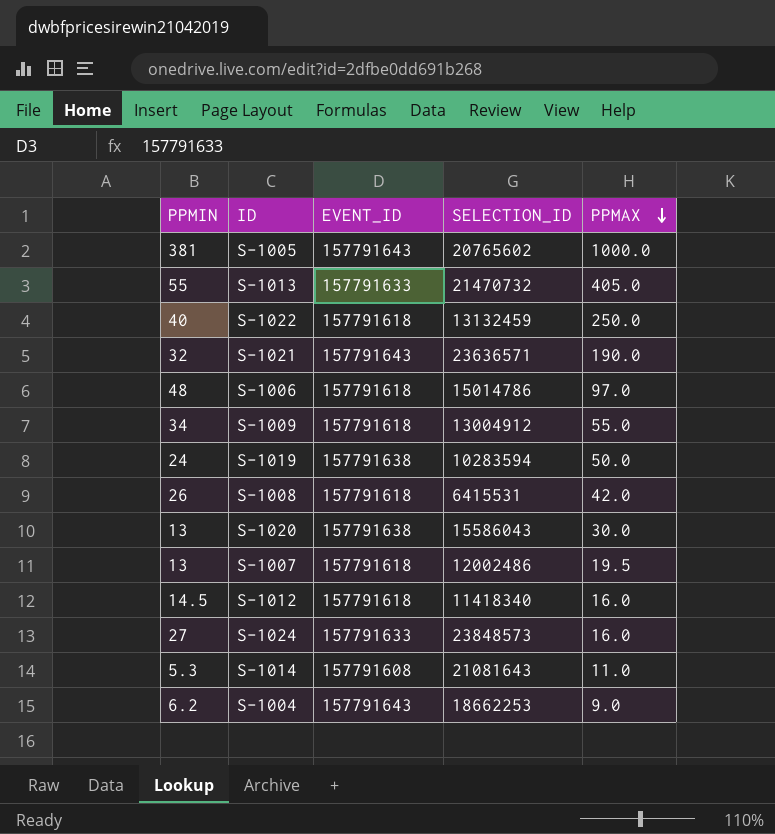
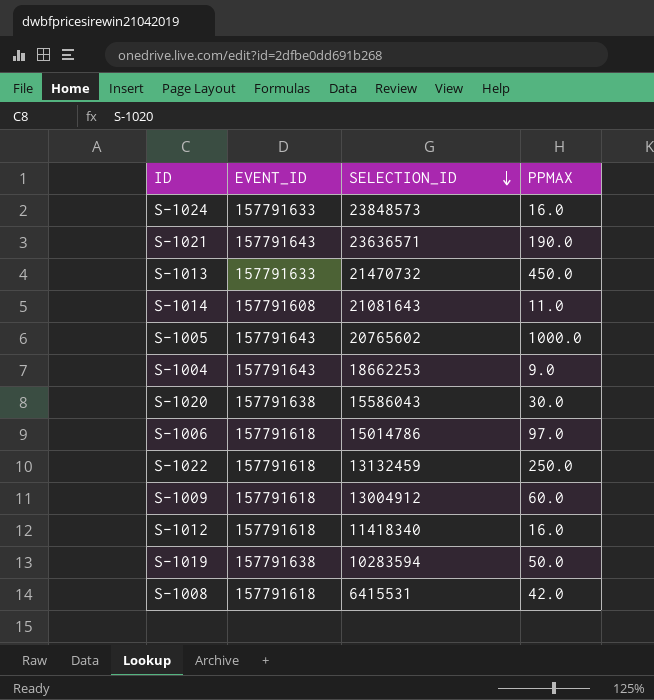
row order: PPMAX descending -> SELECTION_ID descending
column PPMIN | position: 1 -> none
row S-1007: 13 | 157791618 | 12002486 | 19.5 -> none
S-1013 | PPMAX: 405.0 -> 450.0
S-1009 | PPMAX: 55.0 -> 60.0

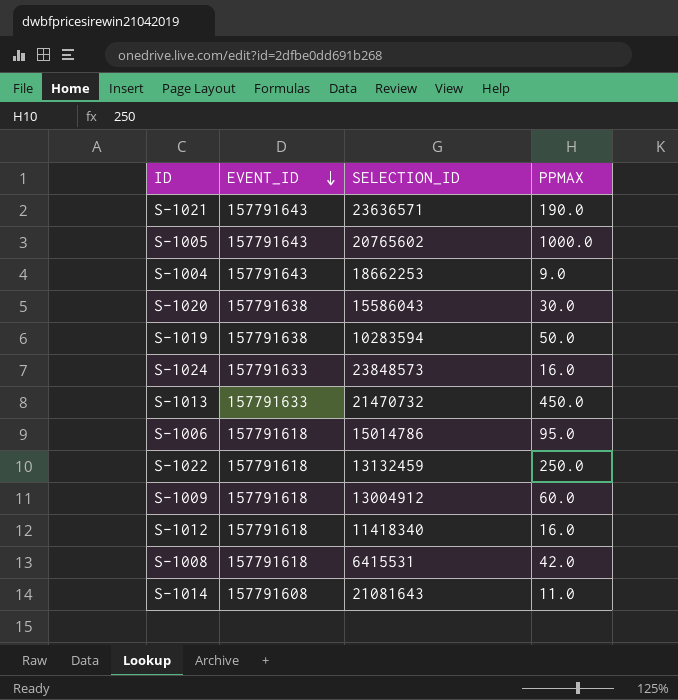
row order: SELECTION_ID descending -> EVENT_ID descending
S-1006 | PPMAX: 97.0 -> 95.0

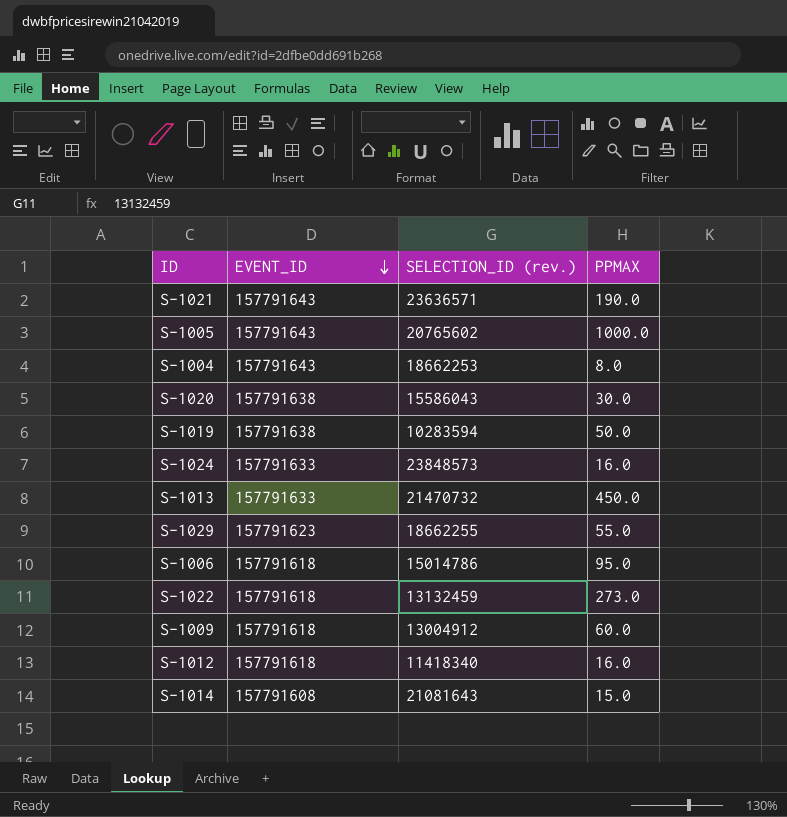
column name: SELECTION_ID -> SELECTION_ID (rev.)
row S-1008: 157791618 | 6415531 | 42.0 -> none
S-1004 | PPMAX: 9.0 -> 8.0
row S-1029: none -> 157791623 | 18662255 | 55.0
S-1022 | PPMAX: 250.0 -> 273.0
S-1014 | PPMAX: 11.0 -> 15.0

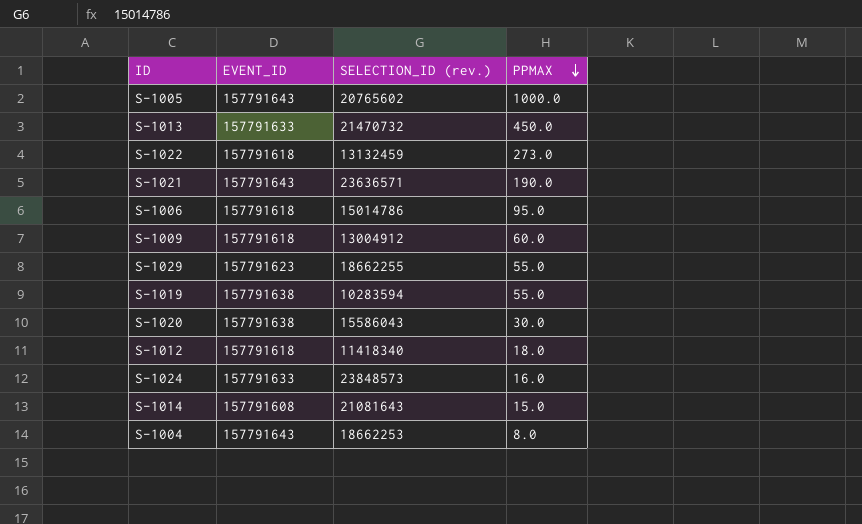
row order: EVENT_ID descending -> PPMAX descending
S-1019 | PPMAX: 50.0 -> 55.0
S-1012 | PPMAX: 16.0 -> 18.0

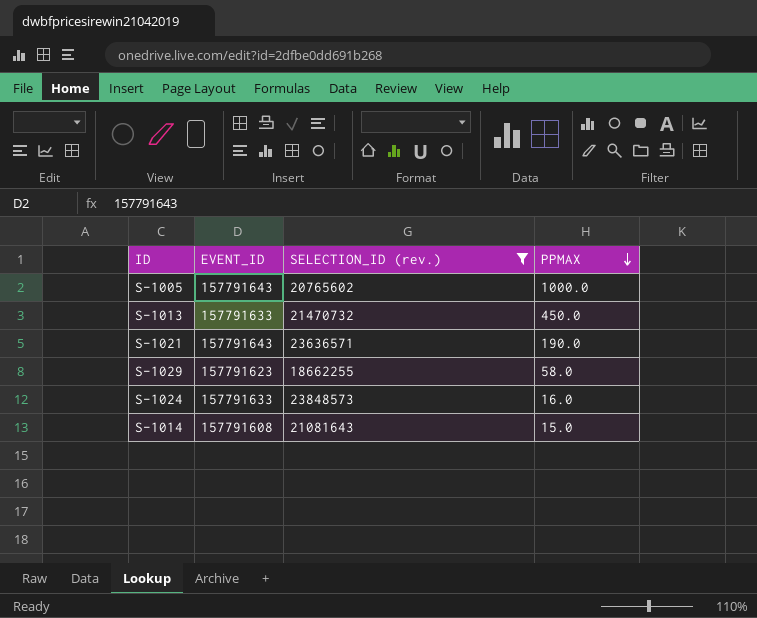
filter: none -> SELECTION_ID (rev.) >= 18662255
S-1029 | PPMAX: 55.0 -> 58.0

